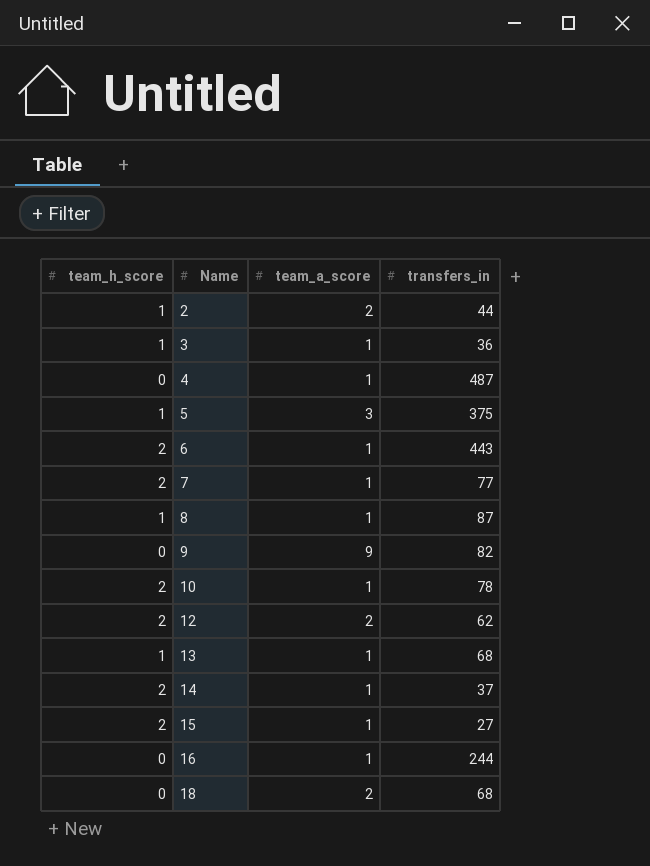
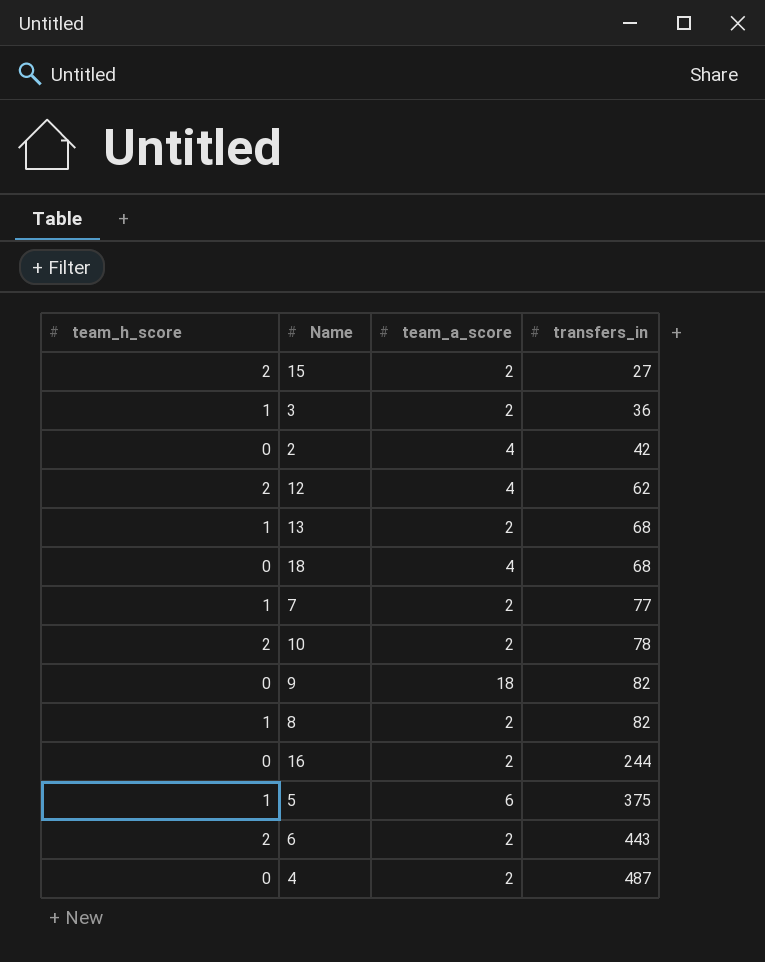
row order: Name ascending -> transfers_in ascending
row 14: 2 | 1 | 37 -> none
15 | team_a_score: 1 -> 2
3 | team_a_score: 1 -> 2
2 | team_h_score: 1 -> 0
2 | team_a_score: 2 -> 4
2 | transfers_in: 44 -> 42
12 | team_a_score: 2 -> 4
13 | team_a_score: 1 -> 2
18 | team_a_score: 2 -> 4
7 | team_h_score: 2 -> 1
7 | team_a_score: 1 -> 2
10 | team_a_score: 1 -> 2
9 | team_a_score: 9 -> 18
8 | team_a_score: 1 -> 2
8 | transfers_in: 87 -> 82
16 | team_a_score: 1 -> 2
5 | team_a_score: 3 -> 6
6 | team_a_score: 1 -> 2
4 | team_a_score: 1 -> 2

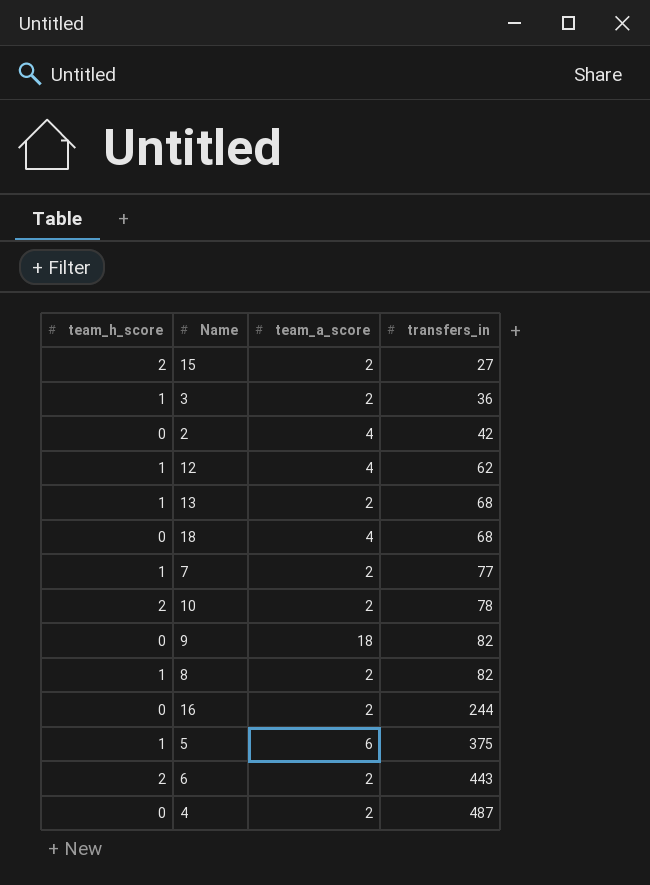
12 | team_h_score: 2 -> 1

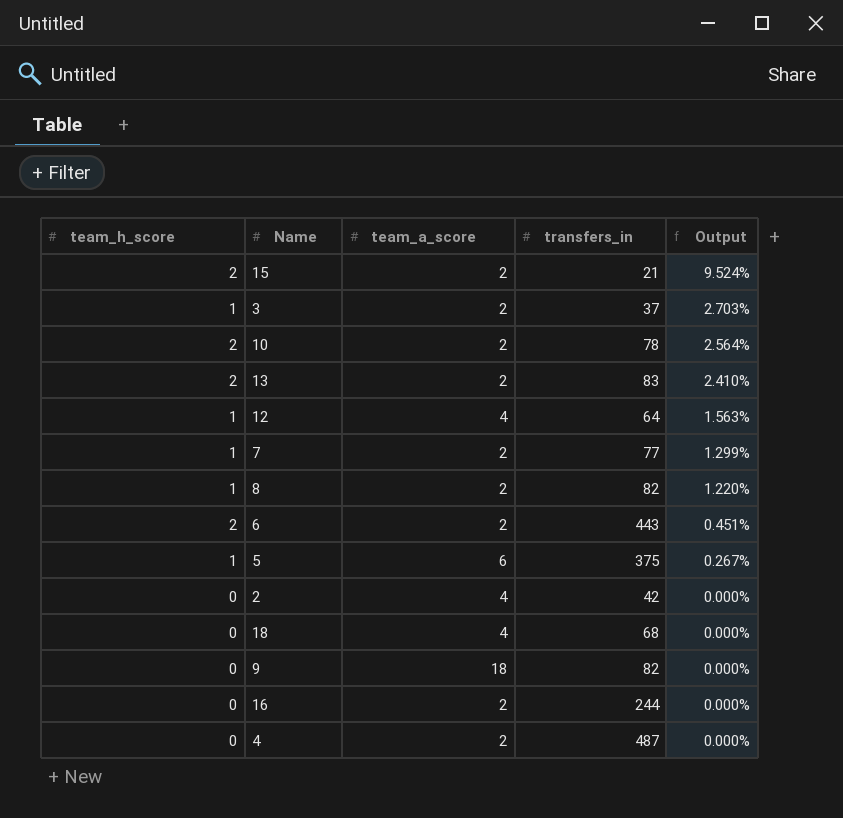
row order: transfers_in ascending -> Output descending
column Output | formula: none -> [team_h_score] / [transfers_in]
15 | transfers_in: 27 -> 21
3 | transfers_in: 36 -> 37
13 | team_h_score: 1 -> 2
13 | transfers_in: 68 -> 83
12 | transfers_in: 62 -> 64

